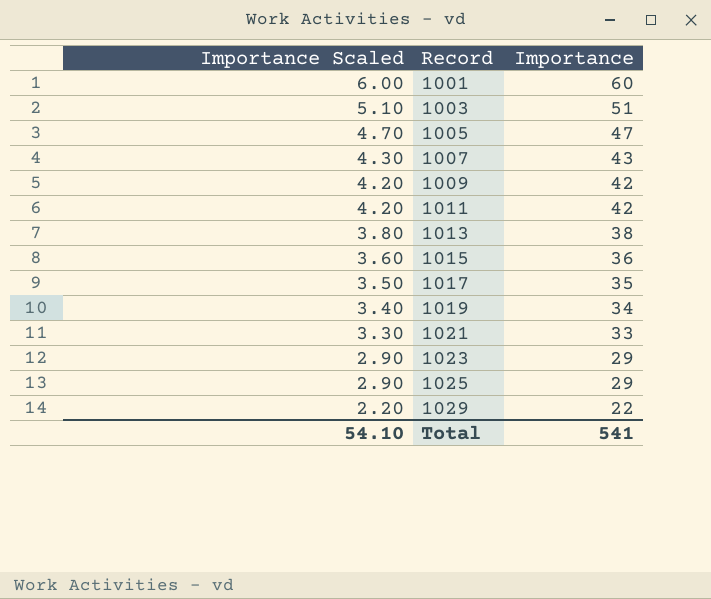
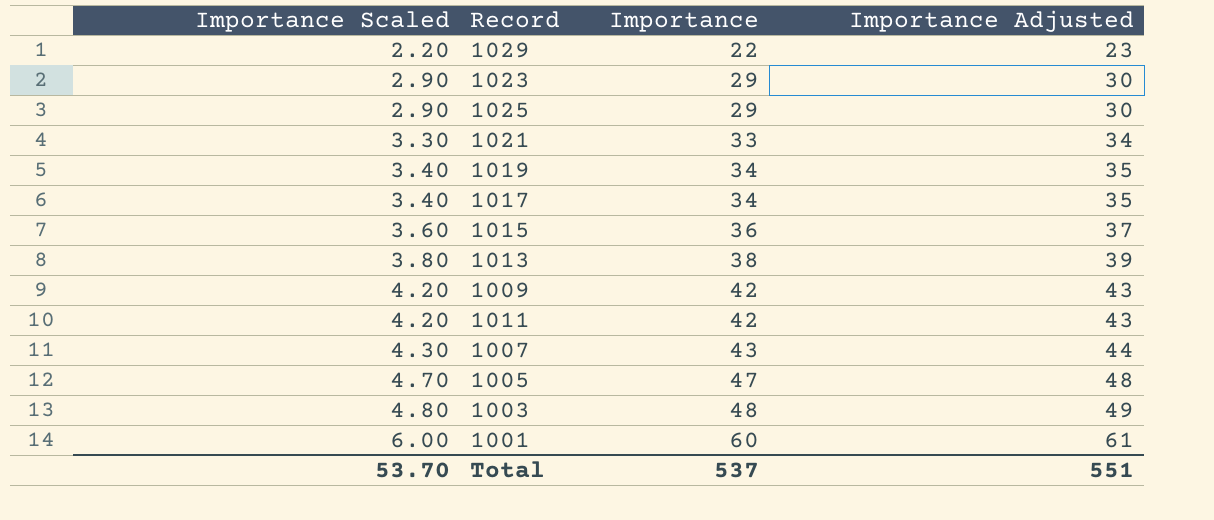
row order: Importance Scaled descending -> Importance Scaled ascending
column Importance Adjusted | formula: none -> [Importance] + 1
1017 | Importance Scaled: 3.50 -> 3.40
1017 | Importance: 35 -> 34
1003 | Importance Scaled: 5.10 -> 4.80
1003 | Importance: 51 -> 48
Total | Importance Scaled: 54.10 -> 53.70
Total | Importance: 541 -> 537

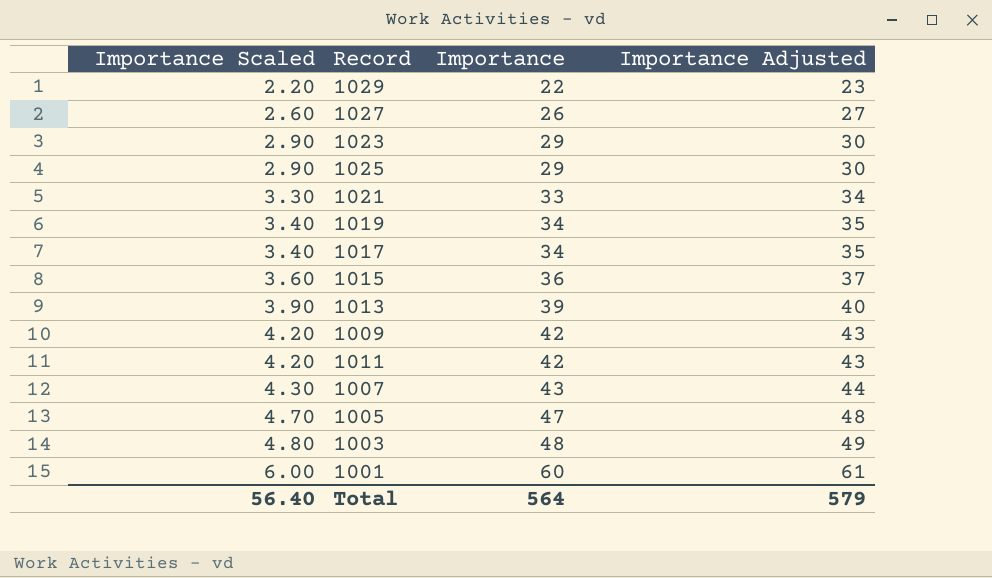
row 1027: none -> 2.60 | 26 | 27
1013 | Importance Scaled: 3.80 -> 3.90
1013 | Importance: 38 -> 39
1013 | Importance Adjusted: 39 -> 40
Total | Importance Scaled: 53.70 -> 56.40
Total | Importance: 537 -> 564
Total | Importance Adjusted: 551 -> 579

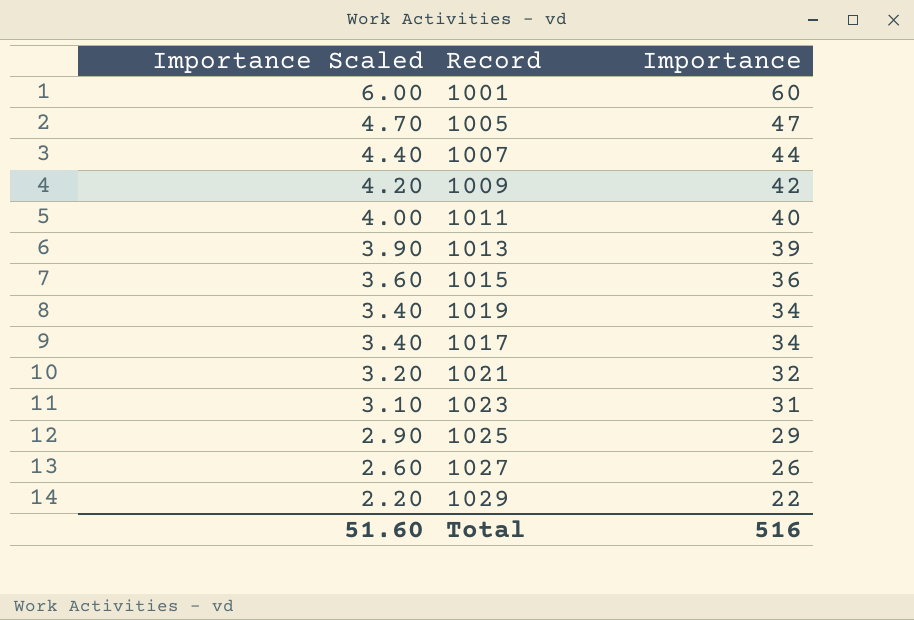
row order: Importance Scaled ascending -> Importance Scaled descending
column Importance Adjusted | formula: [Importance] + 1 -> none
row 1003: 4.80 | 48 | 49 -> none
1007 | Importance Scaled: 4.30 -> 4.40
1007 | Importance: 43 -> 44
1011 | Importance Scaled: 4.20 -> 4.00
1011 | Importance: 42 -> 40
1021 | Importance Scaled: 3.30 -> 3.20
1021 | Importance: 33 -> 32
1023 | Importance Scaled: 2.90 -> 3.10
1023 | Importance: 29 -> 31
Total | Importance Scaled: 56.40 -> 51.60
Total | Importance: 564 -> 516

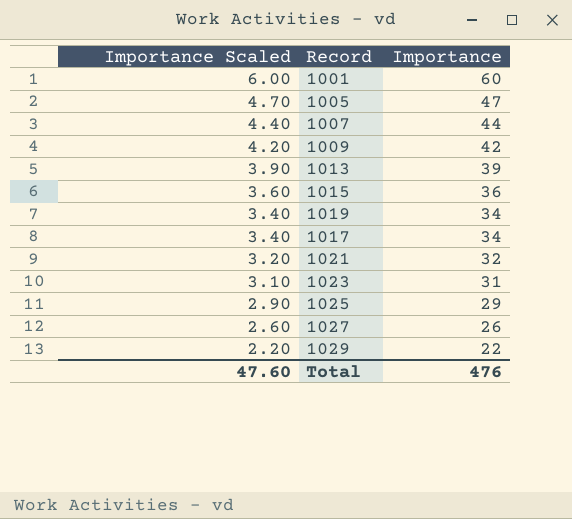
row 1011: 4.00 | 40 -> none
Total | Importance Scaled: 51.60 -> 47.60
Total | Importance: 516 -> 476

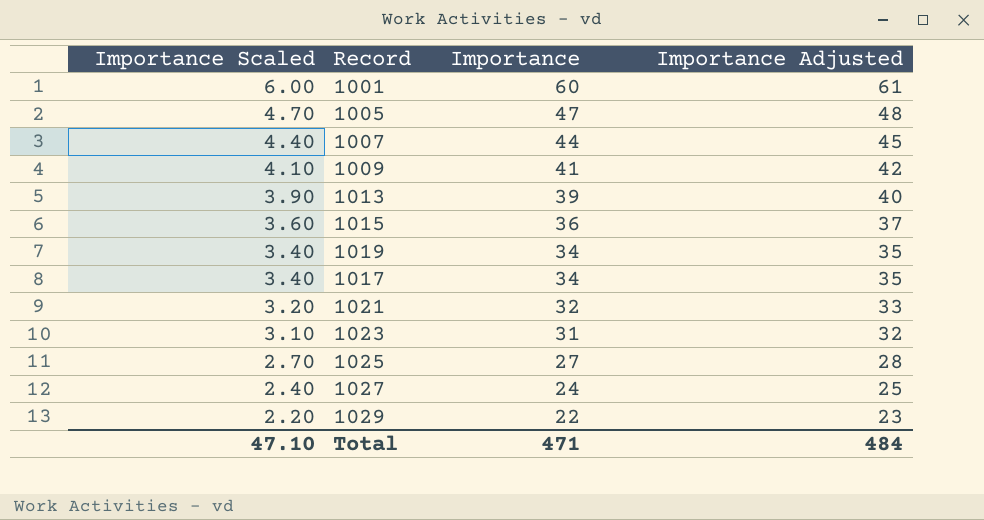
column Importance Adjusted | formula: none -> [Importance] + 1
1009 | Importance Scaled: 4.20 -> 4.10
1009 | Importance: 42 -> 41
1025 | Importance Scaled: 2.90 -> 2.70
1025 | Importance: 29 -> 27
1027 | Importance Scaled: 2.60 -> 2.40
1027 | Importance: 26 -> 24
Total | Importance Scaled: 47.60 -> 47.10
Total | Importance: 476 -> 471

